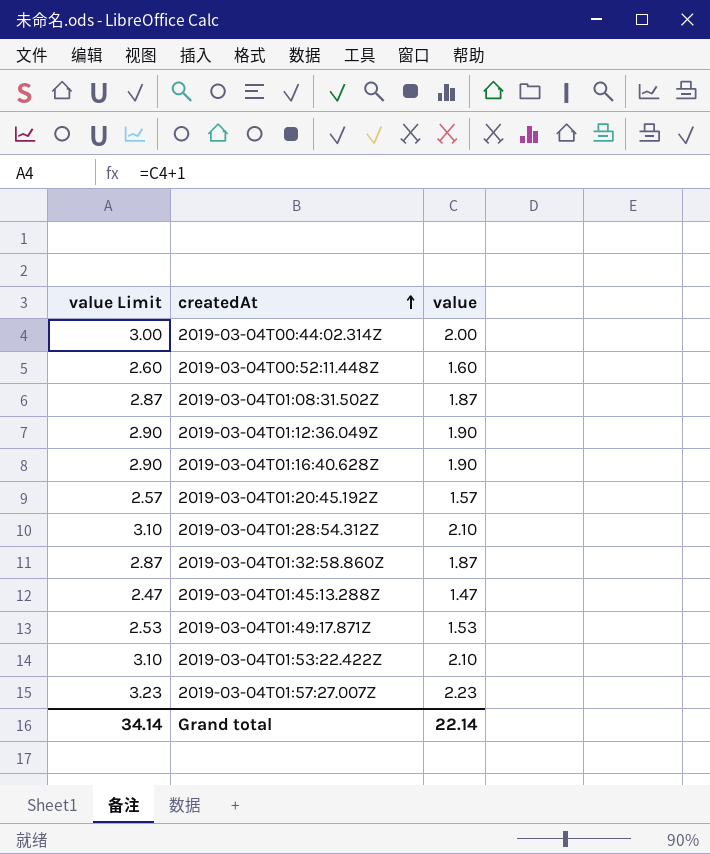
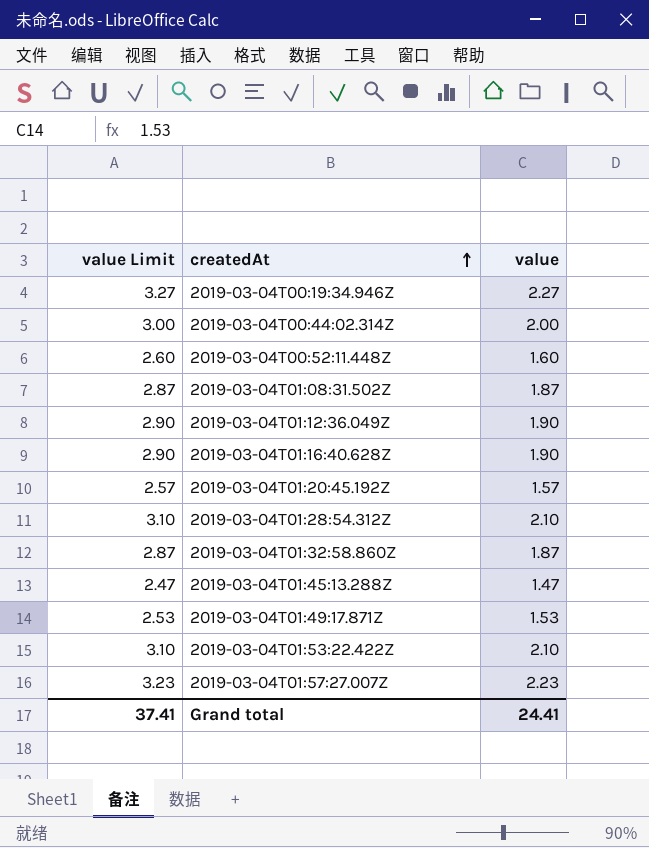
row 2019-03-04T00:19:34.946Z: none -> 3.27 | 2.27
Grand total | value Limit: 34.14 -> 37.41
Grand total | value: 22.14 -> 24.41

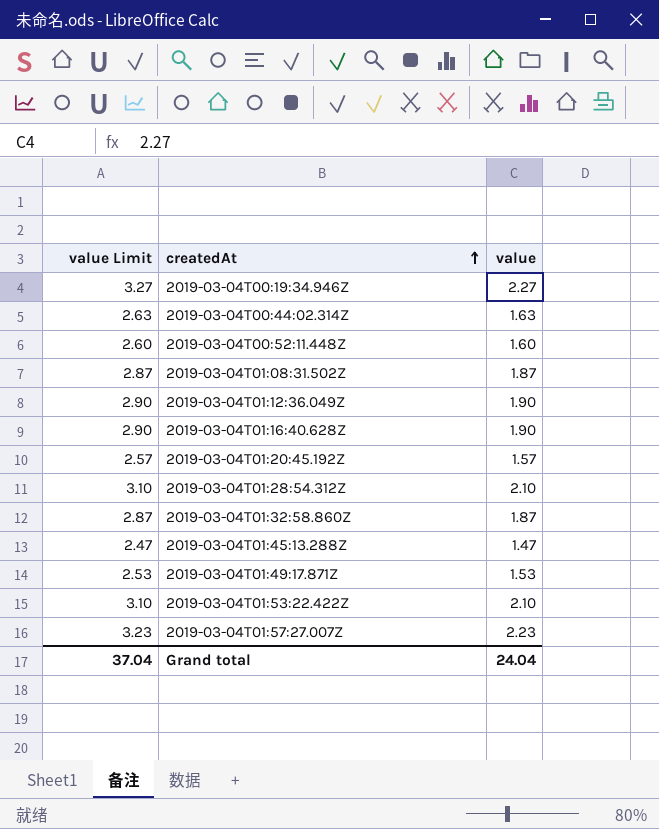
2019-03-04T00:44:02.314Z | value Limit: 3.00 -> 2.63
2019-03-04T00:44:02.314Z | value: 2.00 -> 1.63
Grand total | value Limit: 37.41 -> 37.04
Grand total | value: 24.41 -> 24.04

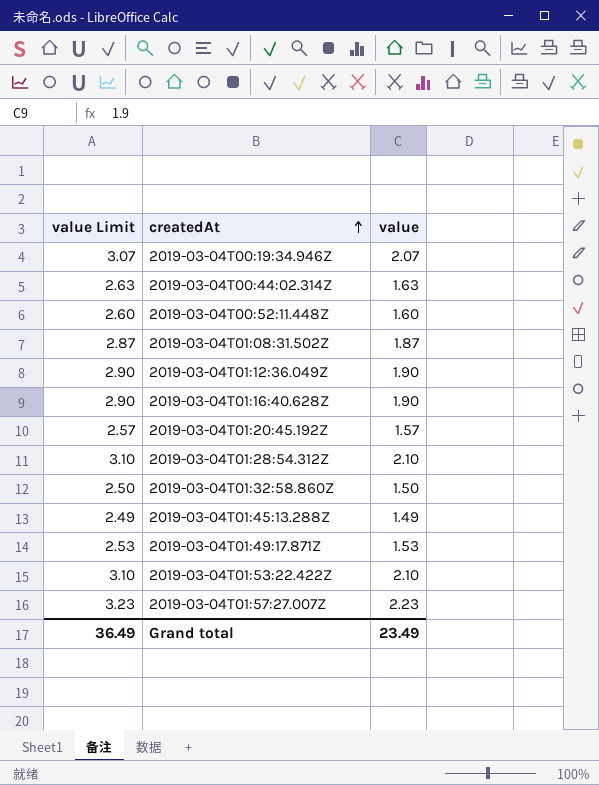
2019-03-04T00:19:34.946Z | value Limit: 3.27 -> 3.07
2019-03-04T00:19:34.946Z | value: 2.27 -> 2.07
2019-03-04T01:32:58.860Z | value Limit: 2.87 -> 2.50
2019-03-04T01:32:58.860Z | value: 1.87 -> 1.50
2019-03-04T01:45:13.288Z | value Limit: 2.47 -> 2.49
2019-03-04T01:45:13.288Z | value: 1.47 -> 1.49
Grand total | value Limit: 37.04 -> 36.49
Grand total | value: 24.04 -> 23.49

